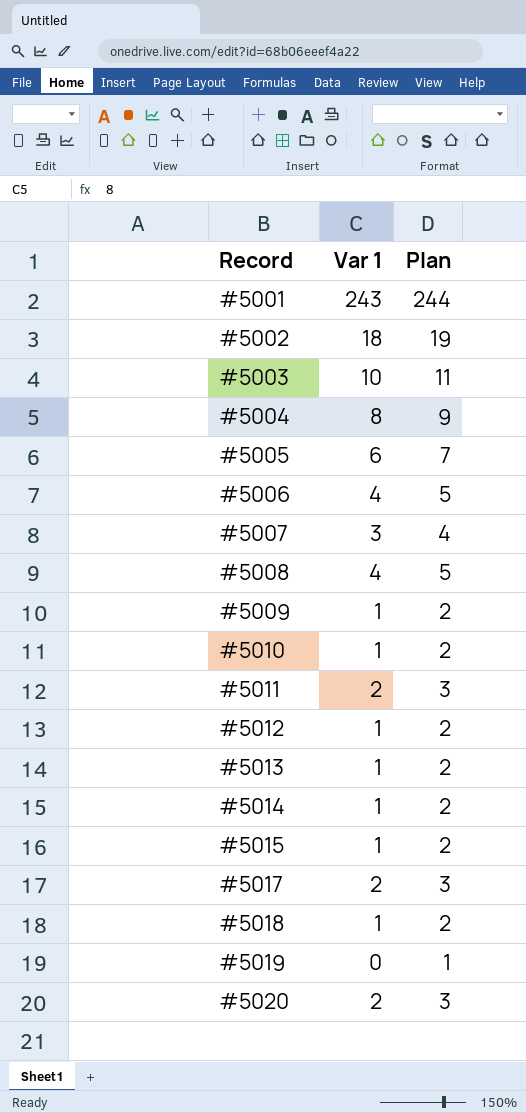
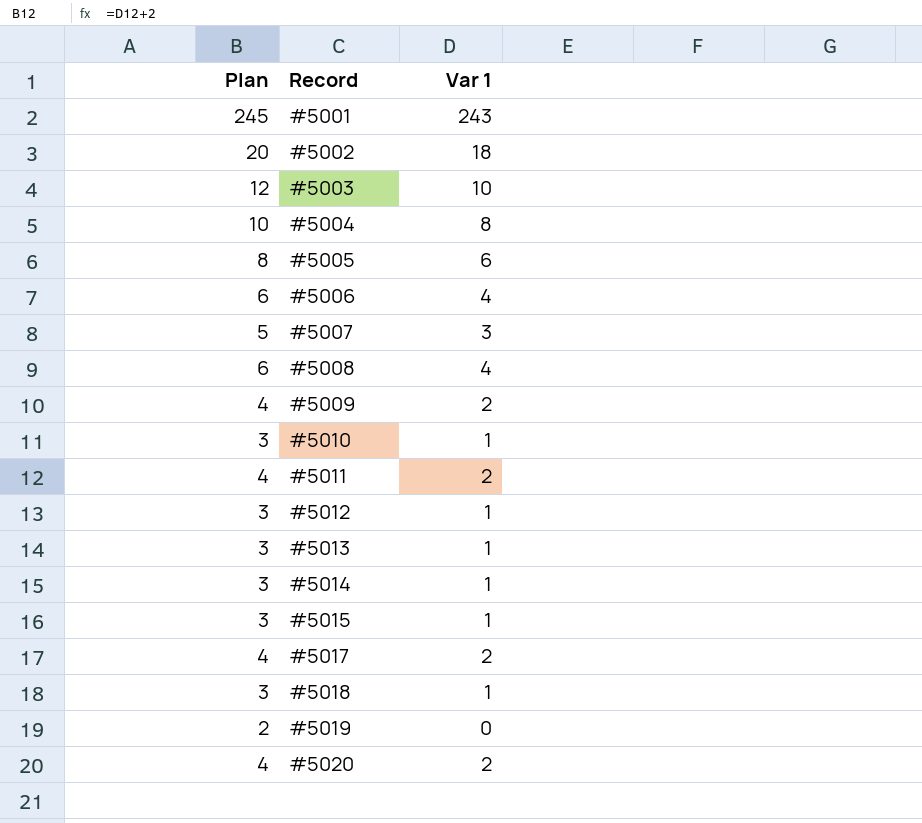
column Plan | formula: [Var 1] + 1 -> [Var 1] + 2
column Plan | position: 3 -> 1
#5009 | Var 1: 1 -> 2

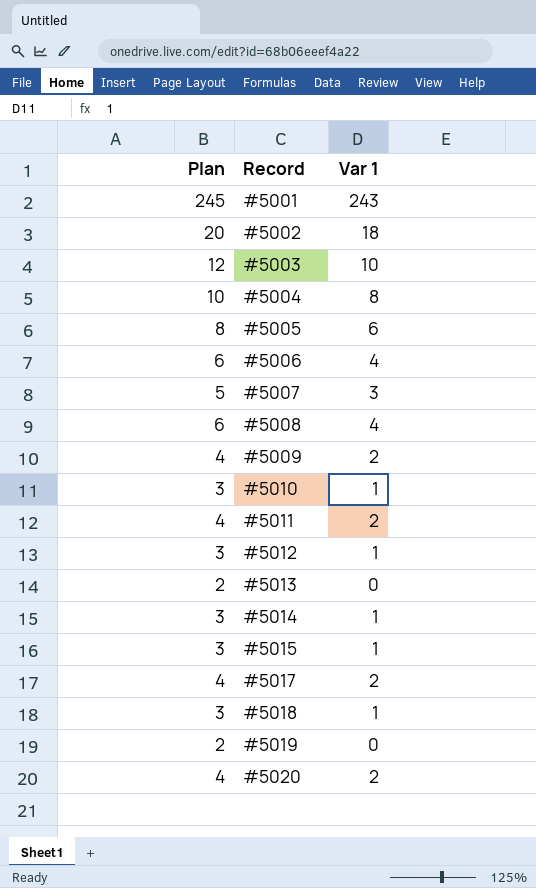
#5013 | Plan: 3 -> 2
#5013 | Var 1: 1 -> 0

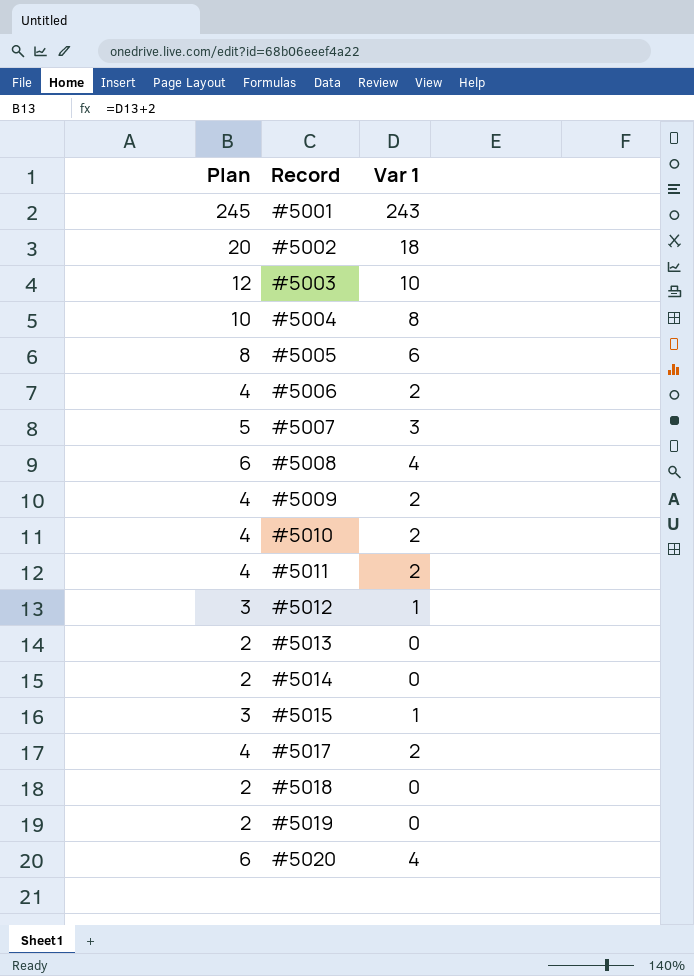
#5006 | Plan: 6 -> 4
#5006 | Var 1: 4 -> 2
#5010 | Plan: 3 -> 4
#5010 | Var 1: 1 -> 2
#5014 | Plan: 3 -> 2
#5014 | Var 1: 1 -> 0
#5018 | Plan: 3 -> 2
#5018 | Var 1: 1 -> 0
#5020 | Plan: 4 -> 6
#5020 | Var 1: 2 -> 4

